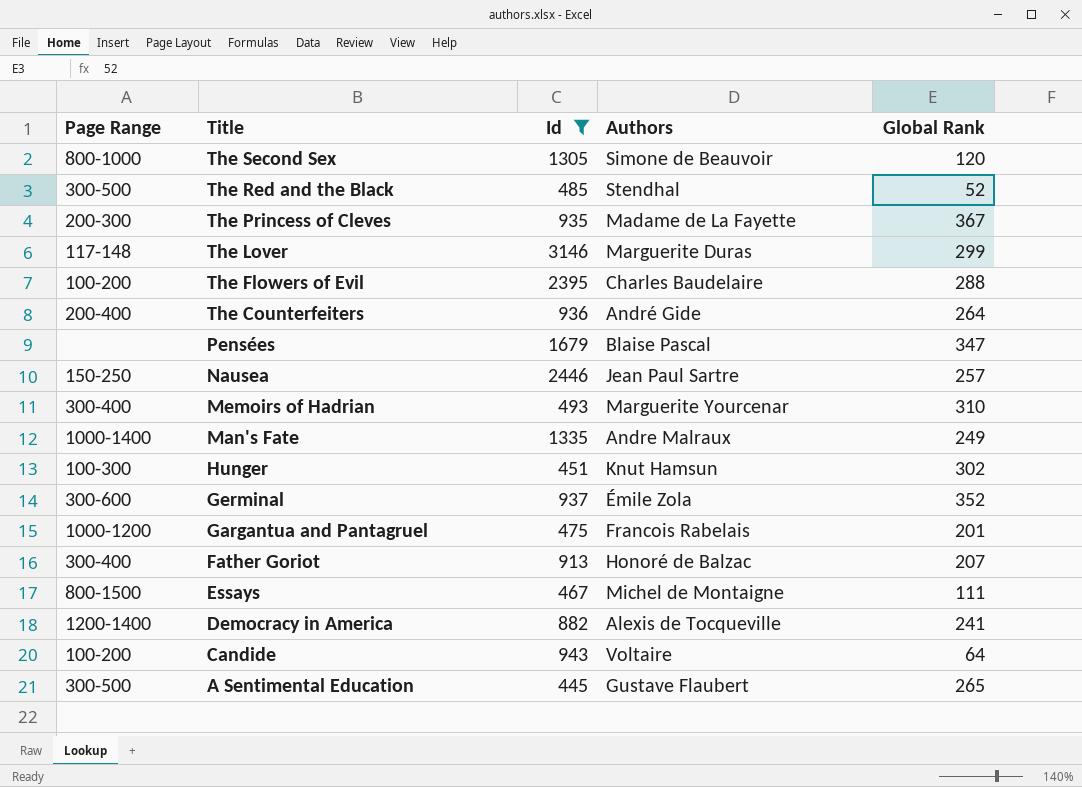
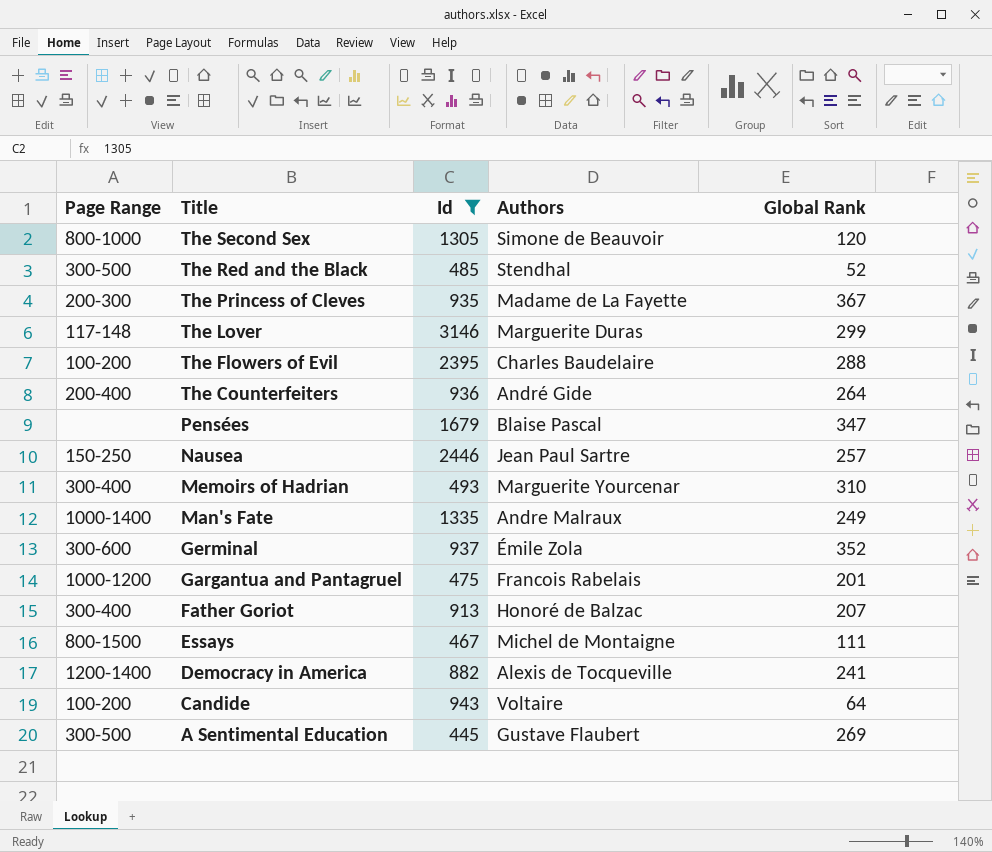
row Hunger: 100-300 | 451 | Knut Hamsun | 302 -> none
A Sentimental Education | Global Rank: 265 -> 269

